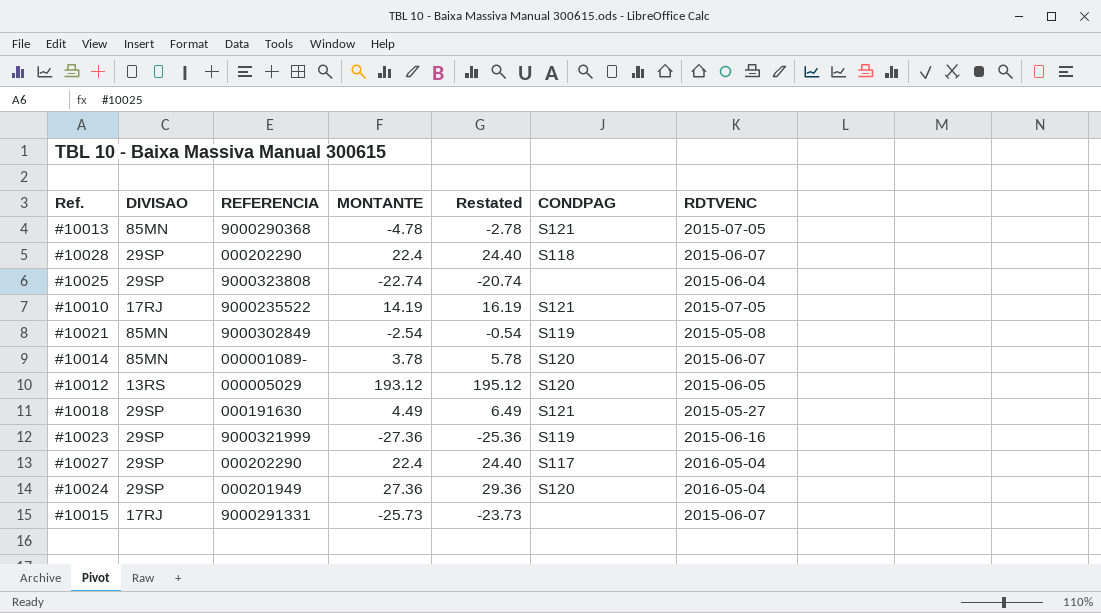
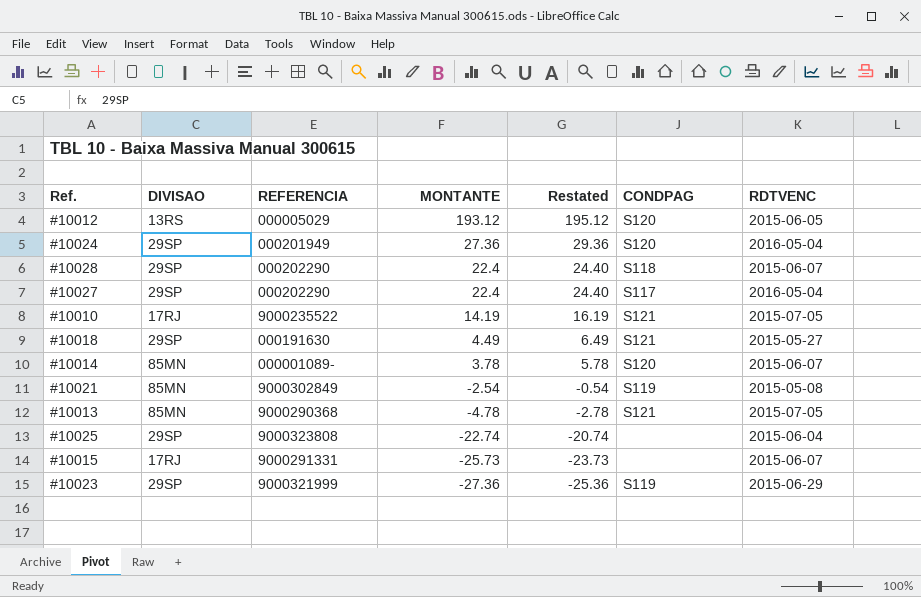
row order: none -> MONTANTE descending
#10023 | RDTVENC: 2015-06-16 -> 2015-06-29

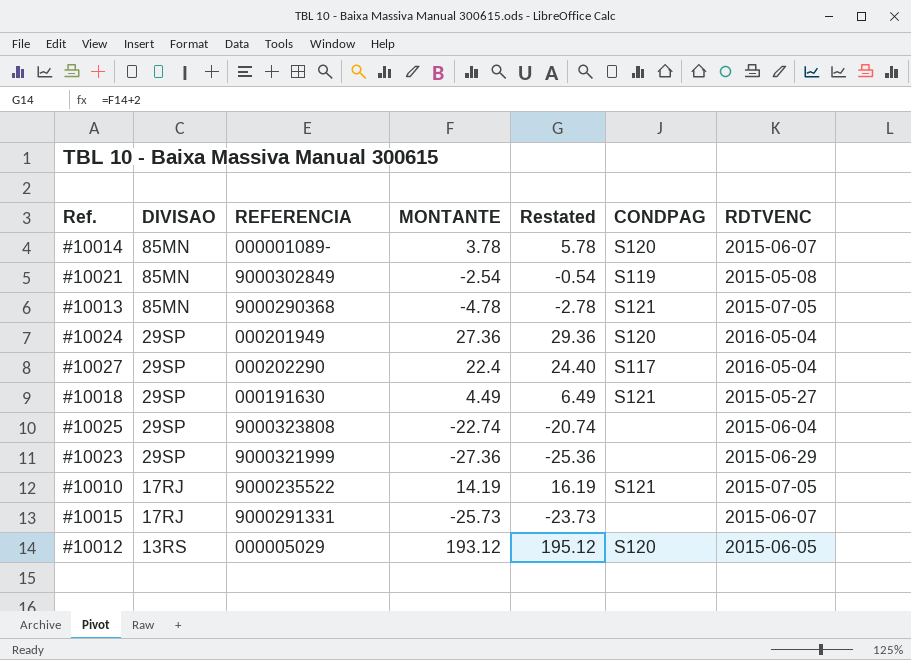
row order: MONTANTE descending -> DIVISAO descending
row #10028: 29SP | 000202290 | 22.4 | 24.40 | S118 | 2015-06-07 -> none
#10023 | CONDPAG: S119 -> none

